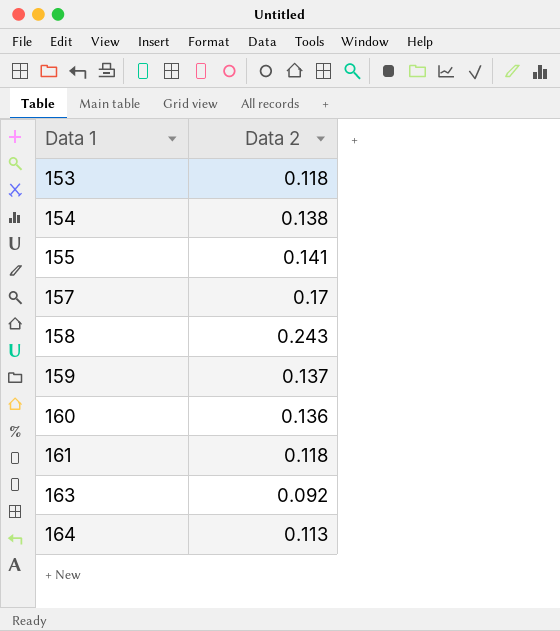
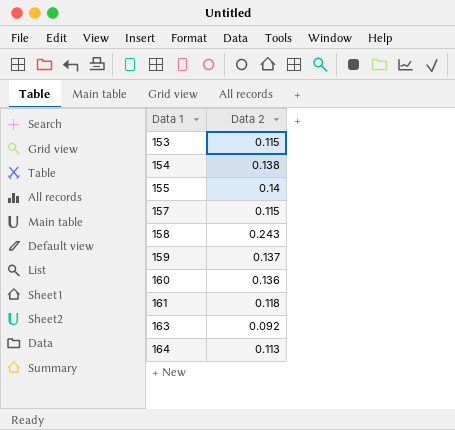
153 | Data 2: 0.118 -> 0.115
155 | Data 2: 0.141 -> 0.14
157 | Data 2: 0.17 -> 0.115

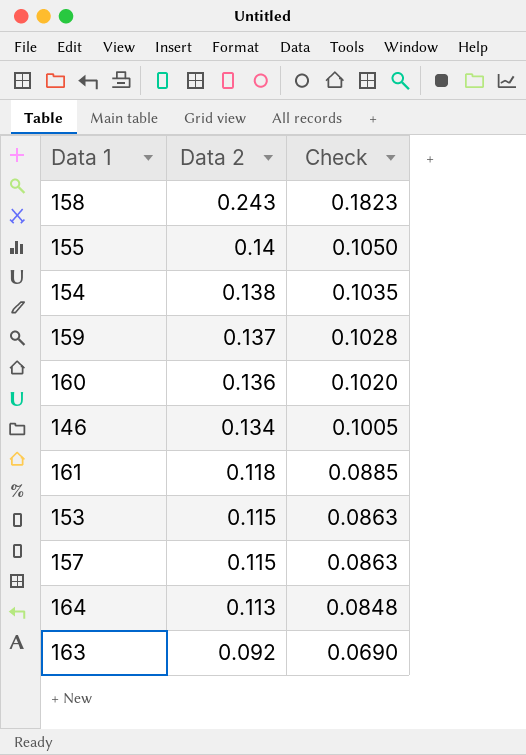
row order: Data 1 ascending -> Data 2 descending
column Check | formula: none -> [Data 2] * 0.75
row 146: none -> 0.134 | 0.1005

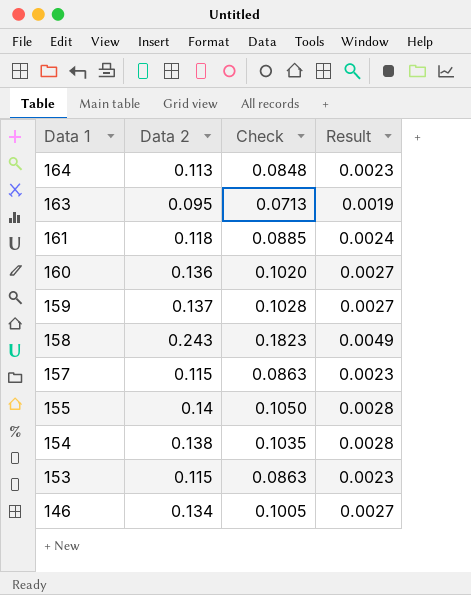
row order: Data 2 descending -> Data 1 descending
column Result | formula: none -> [Data 2] * 0.02
163 | Data 2: 0.092 -> 0.095
163 | Check: 0.0690 -> 0.0713

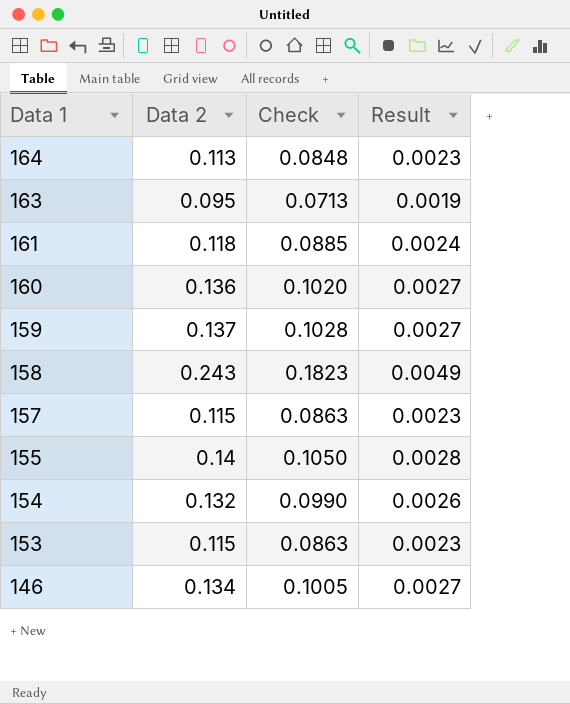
154 | Data 2: 0.138 -> 0.132
154 | Check: 0.1035 -> 0.0990
154 | Result: 0.0028 -> 0.0026

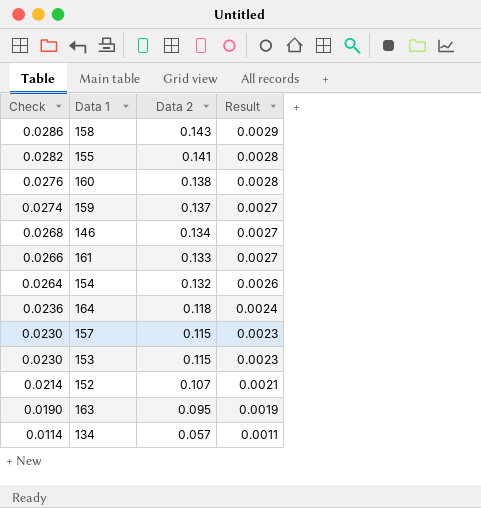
row order: Data 1 descending -> Check descending
column Check | formula: [Data 2] * 0.75 -> [Data 2] * 0.2
column Check | position: 3 -> 1
158 | Data 2: 0.243 -> 0.143
158 | Result: 0.0049 -> 0.0029
155 | Data 2: 0.14 -> 0.141
160 | Data 2: 0.136 -> 0.138
160 | Result: 0.0027 -> 0.0028
161 | Data 2: 0.118 -> 0.133
161 | Result: 0.0024 -> 0.0027
164 | Data 2: 0.113 -> 0.118
164 | Result: 0.0023 -> 0.0024
row 152: none -> 0.0214 | 0.107 | 0.0021
row 134: none -> 0.0114 | 0.057 | 0.0011

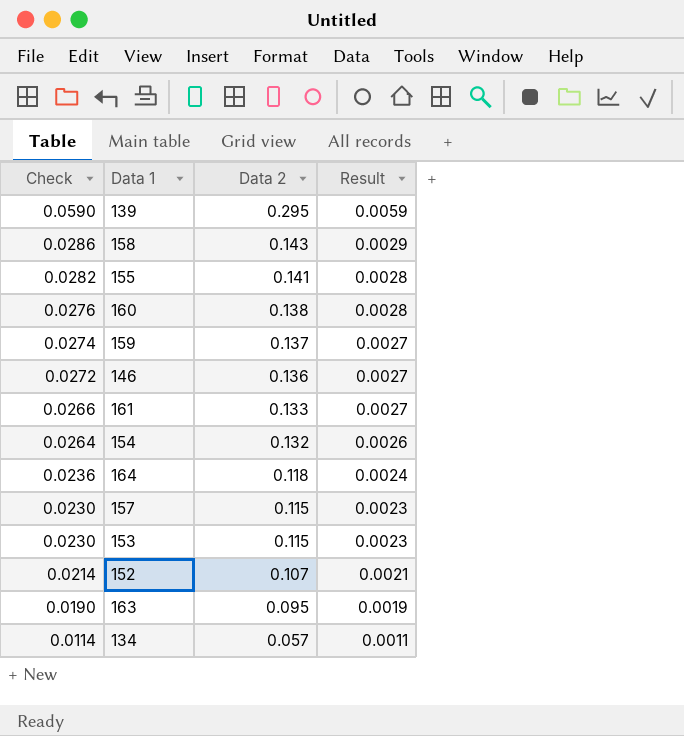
row 139: none -> 0.0590 | 0.295 | 0.0059
146 | Check: 0.0268 -> 0.0272
146 | Data 2: 0.134 -> 0.136

